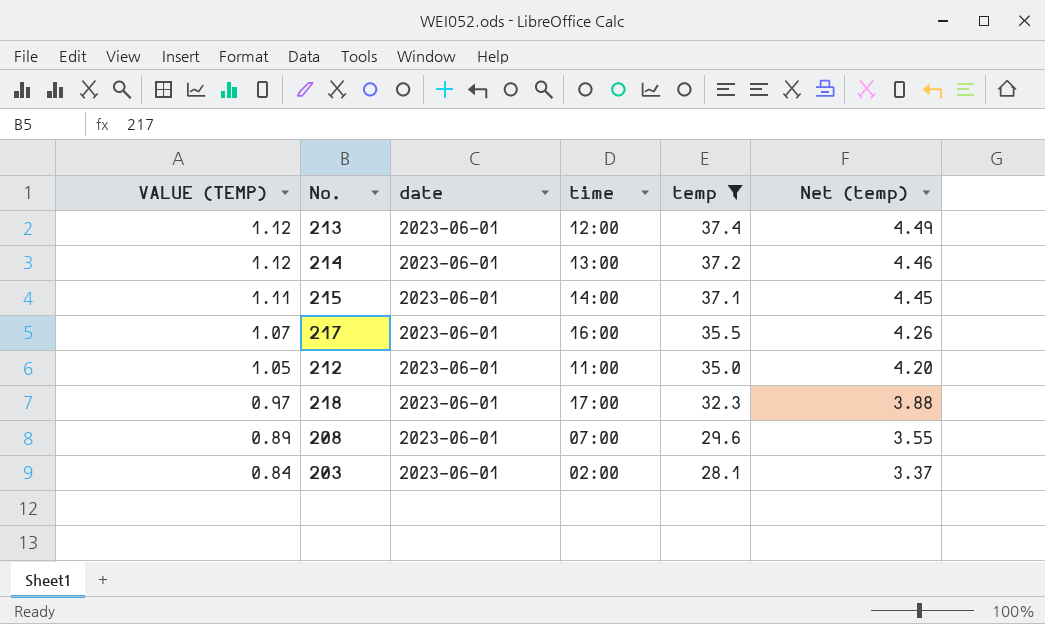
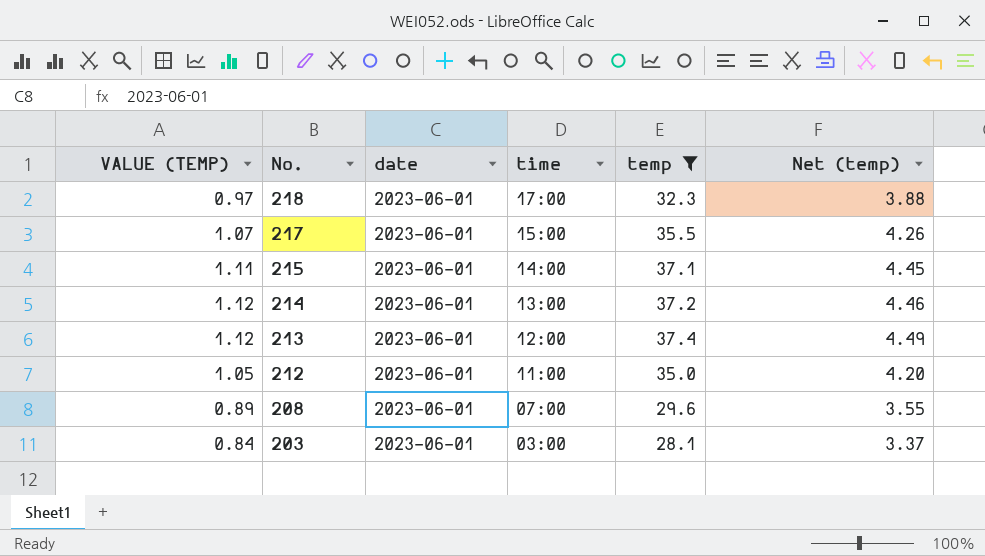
row order: VALUE (TEMP) descending -> No. descending
217 | time: 16:00 -> 15:00
203 | time: 02:00 -> 03:00

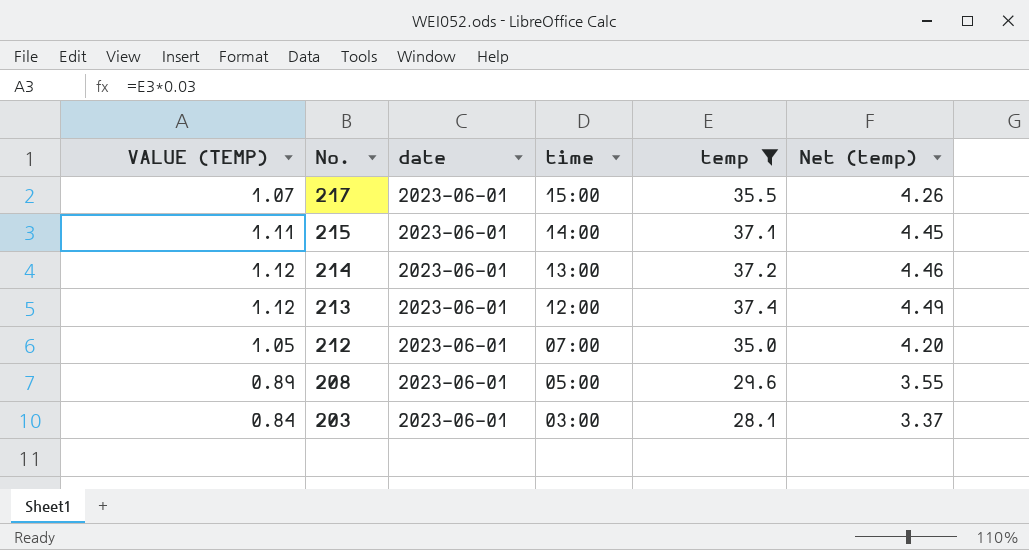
row 218: 0.97 | 2023-06-01 | 17:00 | 32.3 | 3.88 -> none
212 | time: 11:00 -> 07:00
208 | time: 07:00 -> 05:00

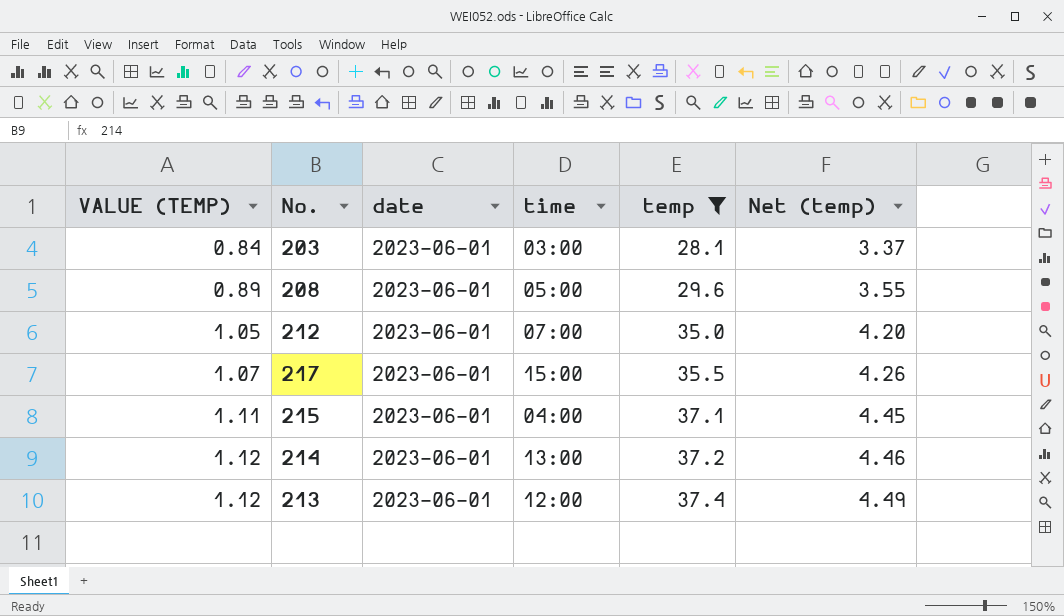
row order: No. descending -> VALUE (TEMP) ascending
215 | time: 14:00 -> 04:00

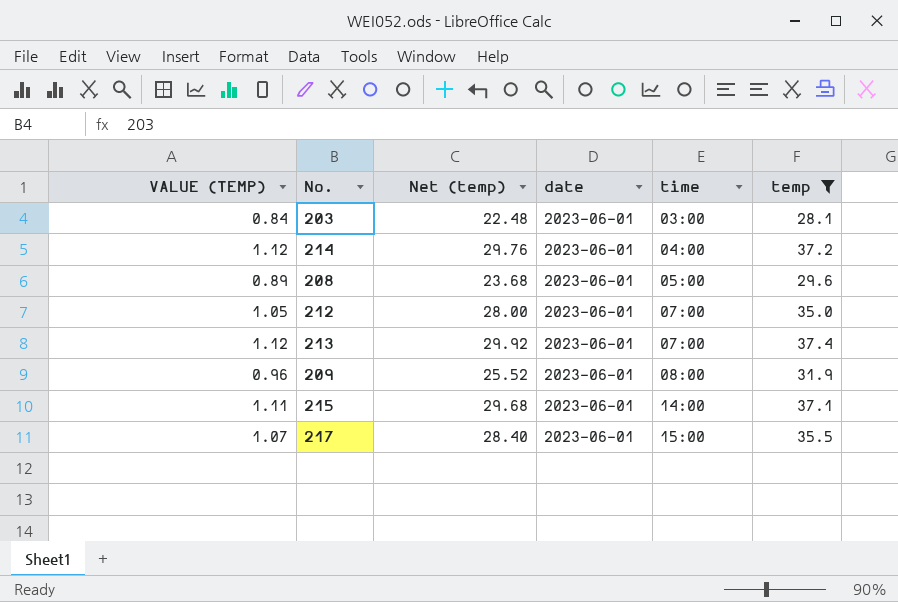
row order: VALUE (TEMP) ascending -> time ascending
column Net (temp) | formula: [temp] * 0.12 -> [temp] * 0.8
column Net (temp) | position: 6 -> 3
214 | time: 13:00 -> 04:00
213 | time: 12:00 -> 07:00
row 209: none -> 0.96 | 25.52 | 2023-06-01 | 08:00 | 31.9
215 | time: 04:00 -> 14:00

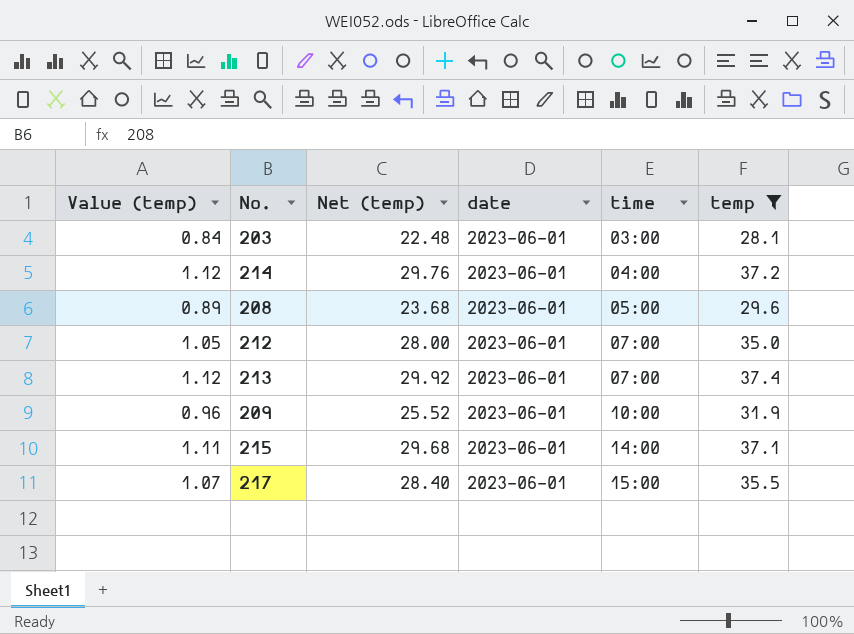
column name: VALUE (TEMP) -> Value (temp)
209 | time: 08:00 -> 10:00

